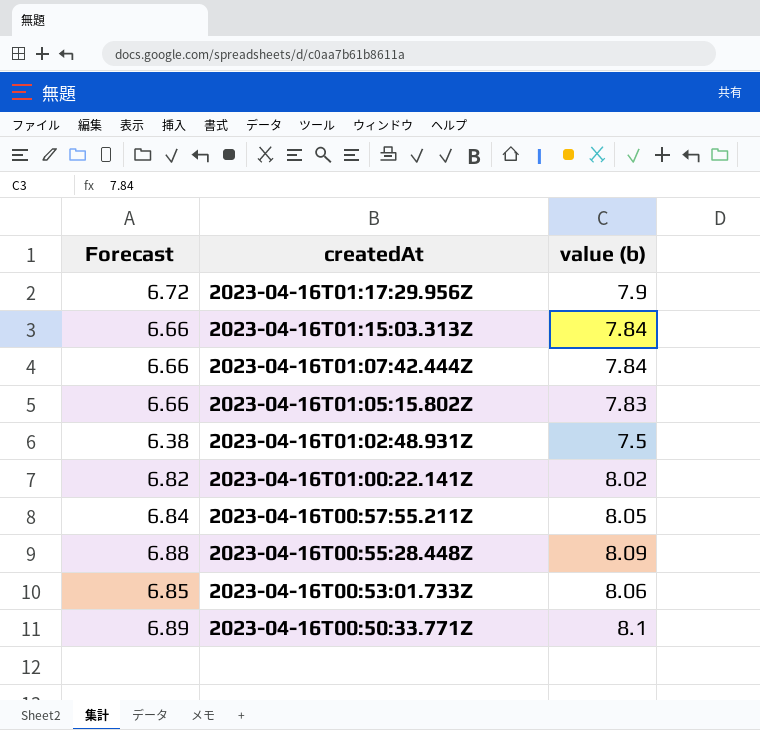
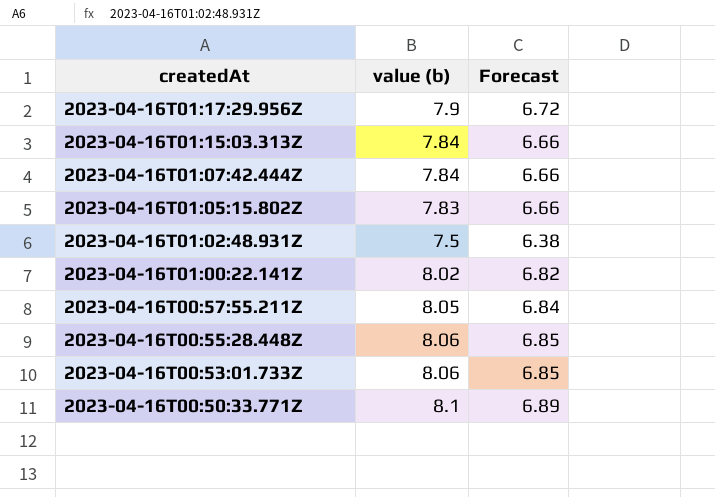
column Forecast | position: 1 -> 3
2023-04-16T00:55:28.448Z | value (b): 8.09 -> 8.06
2023-04-16T00:55:28.448Z | Forecast: 6.88 -> 6.85

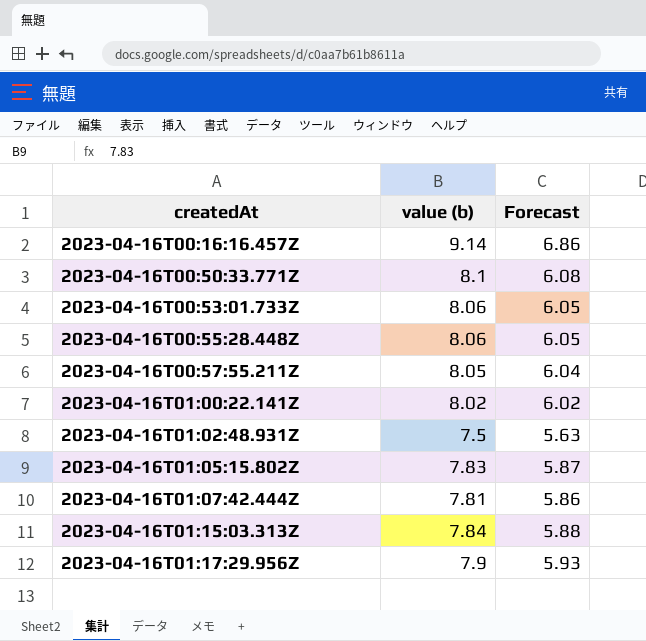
row order: createdAt descending -> createdAt ascending
column Forecast | formula: [value (b)] * 0.85 -> [value (b)] * 0.75
row 2023-04-16T00:16:16.457Z: none -> 9.14 | 6.86
2023-04-16T01:07:42.444Z | value (b): 7.84 -> 7.81

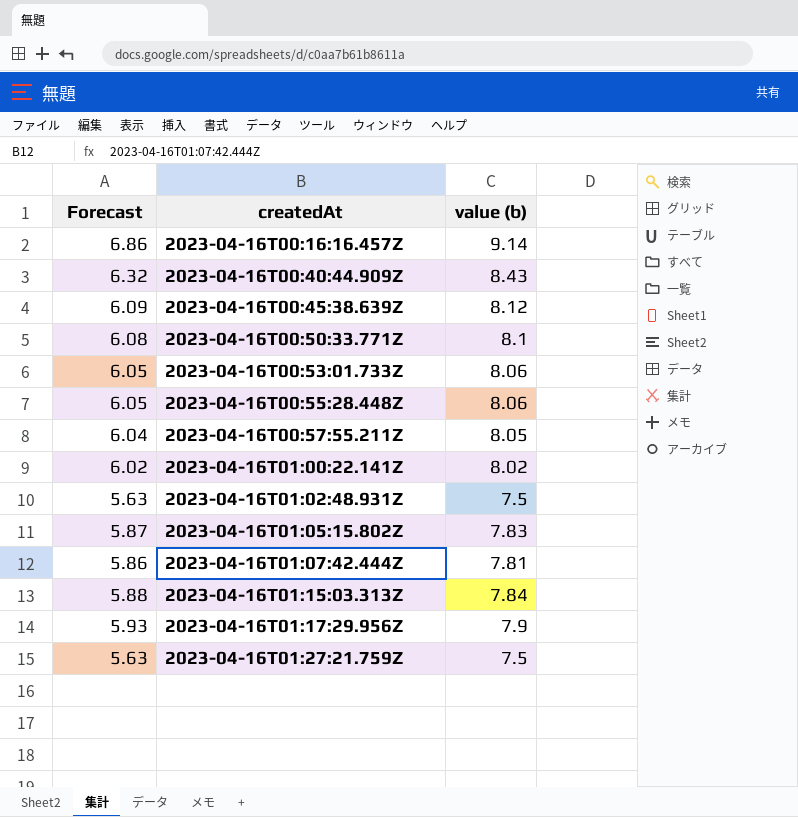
column Forecast | position: 3 -> 1
row 2023-04-16T00:40:44.909Z: none -> 6.32 | 8.43
row 2023-04-16T00:45:38.639Z: none -> 6.09 | 8.12
row 2023-04-16T01:27:21.759Z: none -> 5.63 | 7.5

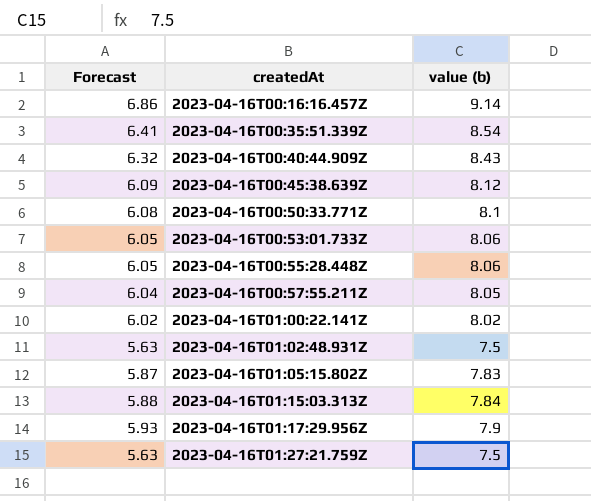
row 2023-04-16T01:07:42.444Z: 5.86 | 7.81 -> none
row 2023-04-16T00:35:51.339Z: none -> 6.41 | 8.54

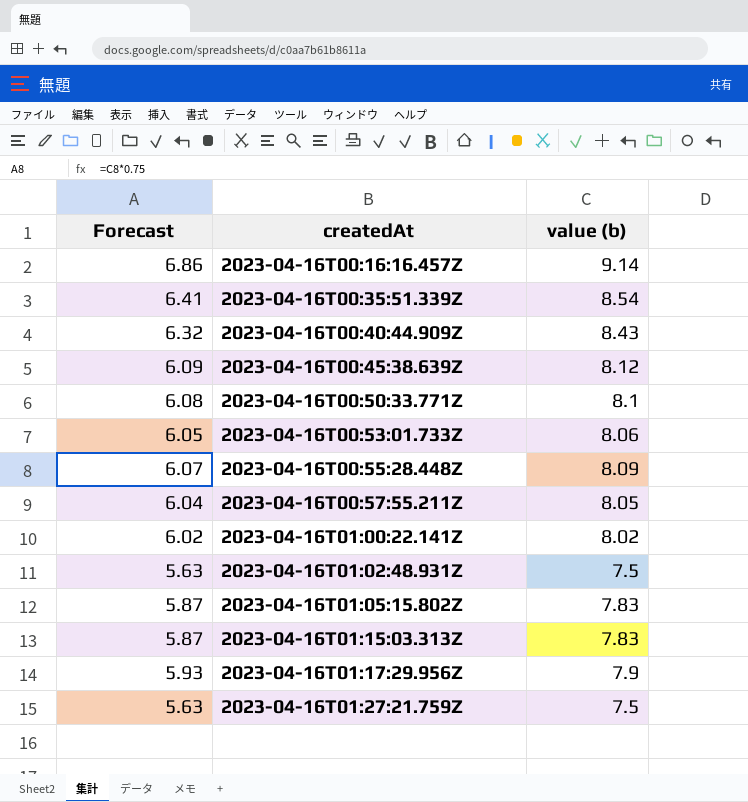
2023-04-16T00:55:28.448Z | Forecast: 6.05 -> 6.07
2023-04-16T00:55:28.448Z | value (b): 8.06 -> 8.09
2023-04-16T01:15:03.313Z | Forecast: 5.88 -> 5.87
2023-04-16T01:15:03.313Z | value (b): 7.84 -> 7.83

